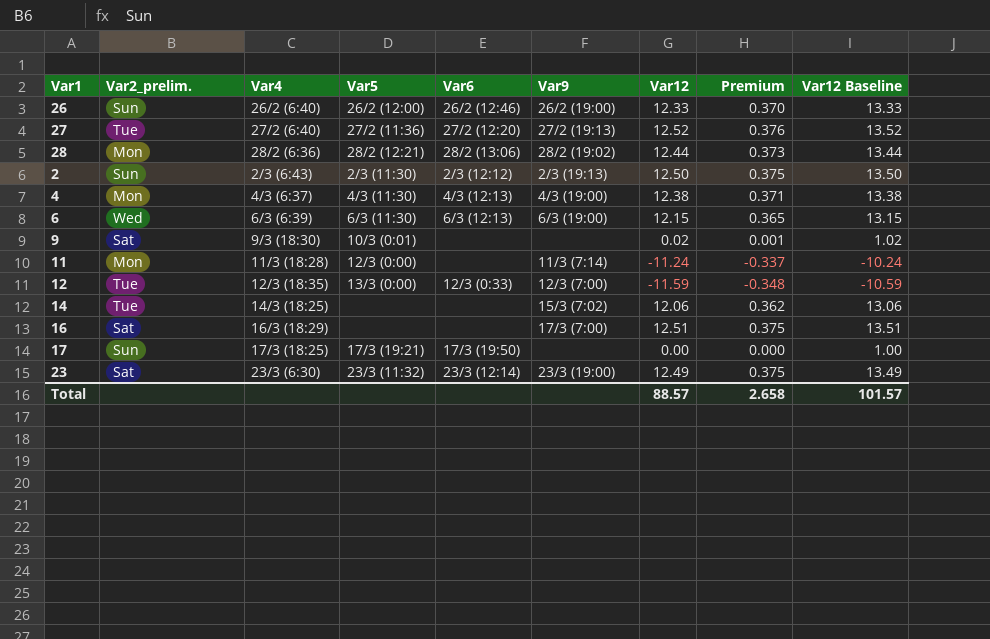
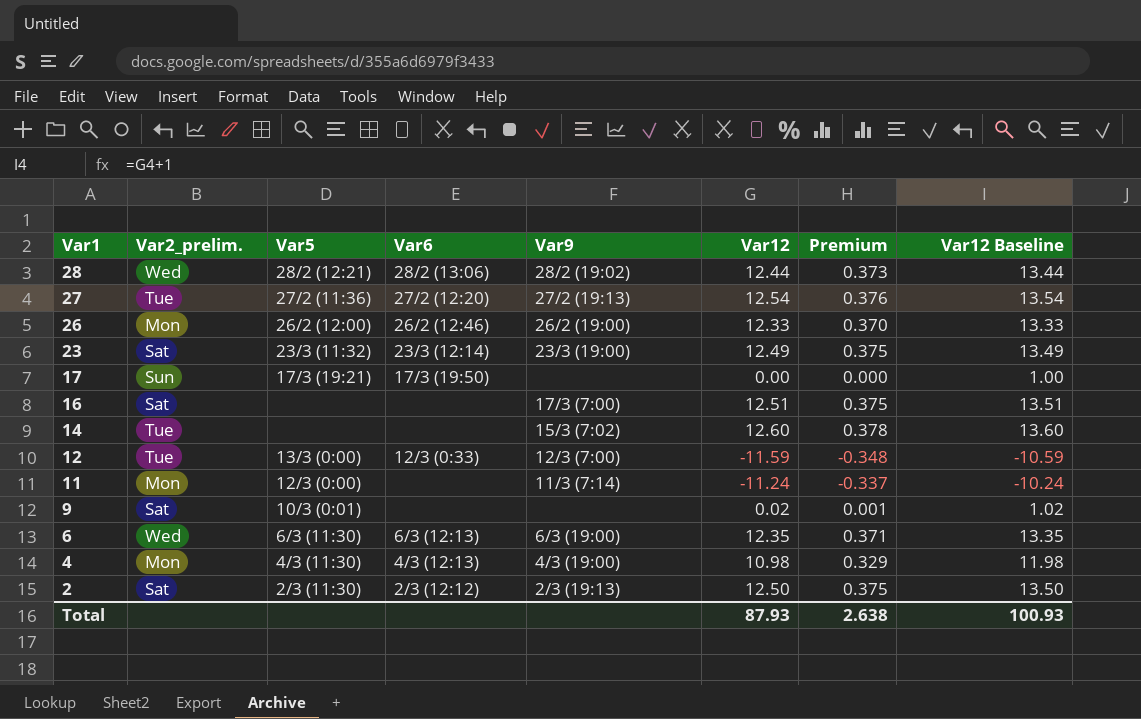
row order: none -> Var1 descending
column Var4 | position: 3 -> none
28 | Var2_prelim.: Mon -> Wed
27 | Var12: 12.52 -> 12.54
27 | Var12 Baseline: 13.52 -> 13.54
26 | Var2_prelim.: Sun -> Mon
14 | Var12: 12.06 -> 12.60
14 | Premium: 0.362 -> 0.378
14 | Var12 Baseline: 13.06 -> 13.60
6 | Var12: 12.15 -> 12.35
6 | Premium: 0.365 -> 0.371
6 | Var12 Baseline: 13.15 -> 13.35
4 | Var12: 12.38 -> 10.98
4 | Premium: 0.371 -> 0.329
4 | Var12 Baseline: 13.38 -> 11.98
2 | Var2_prelim.: Sun -> Sat
Total | Var12: 88.57 -> 87.93
Total | Premium: 2.658 -> 2.638
Total | Var12 Baseline: 101.57 -> 100.93

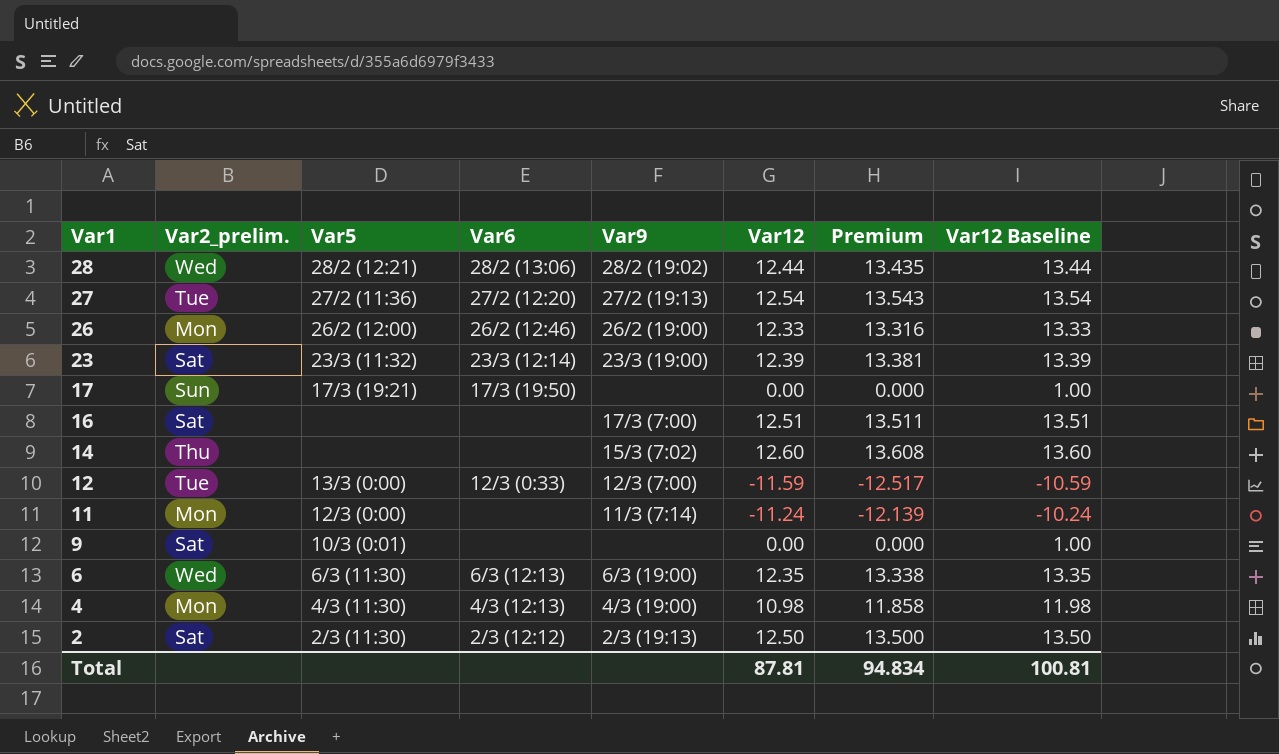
column Premium | formula: [Var12] * 0.03 -> [Var12] * 1.08
23 | Var12: 12.49 -> 12.39
23 | Var12 Baseline: 13.49 -> 13.39
14 | Var2_prelim.: Tue -> Thu
9 | Var12: 0.02 -> 0.00
9 | Var12 Baseline: 1.02 -> 1.00
Total | Var12: 87.93 -> 87.81
Total | Premium: 2.638 -> 94.834
Total | Var12 Baseline: 100.93 -> 100.81

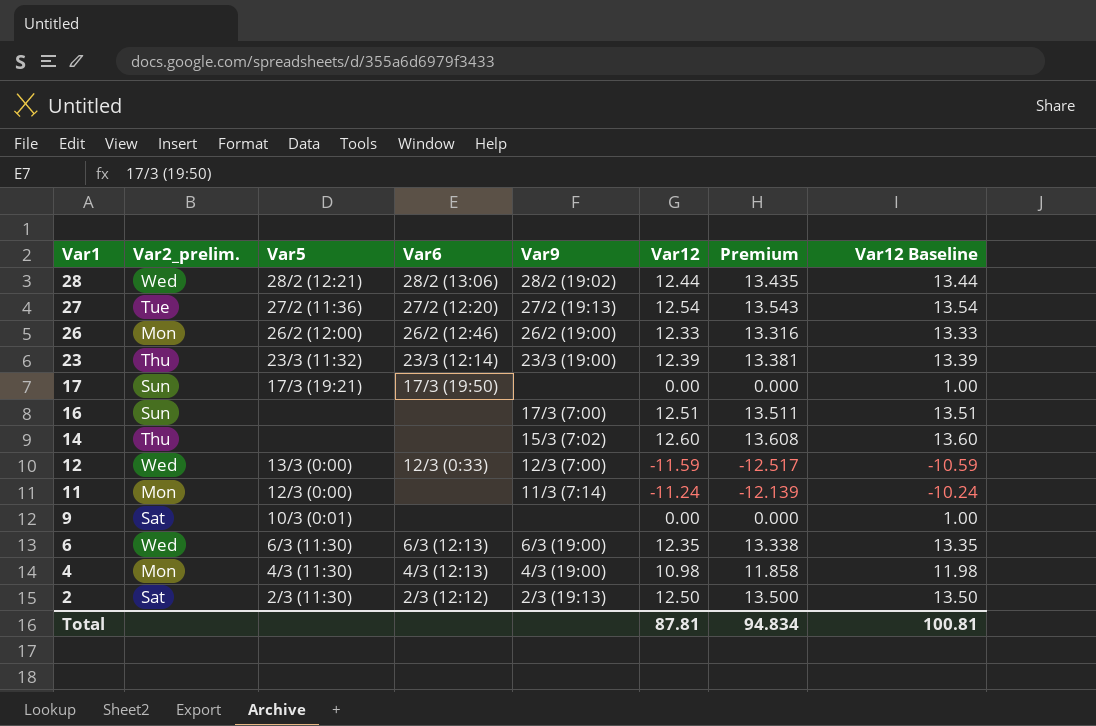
23 | Var2_prelim.: Sat -> Thu
16 | Var2_prelim.: Sat -> Sun
12 | Var2_prelim.: Tue -> Wed

